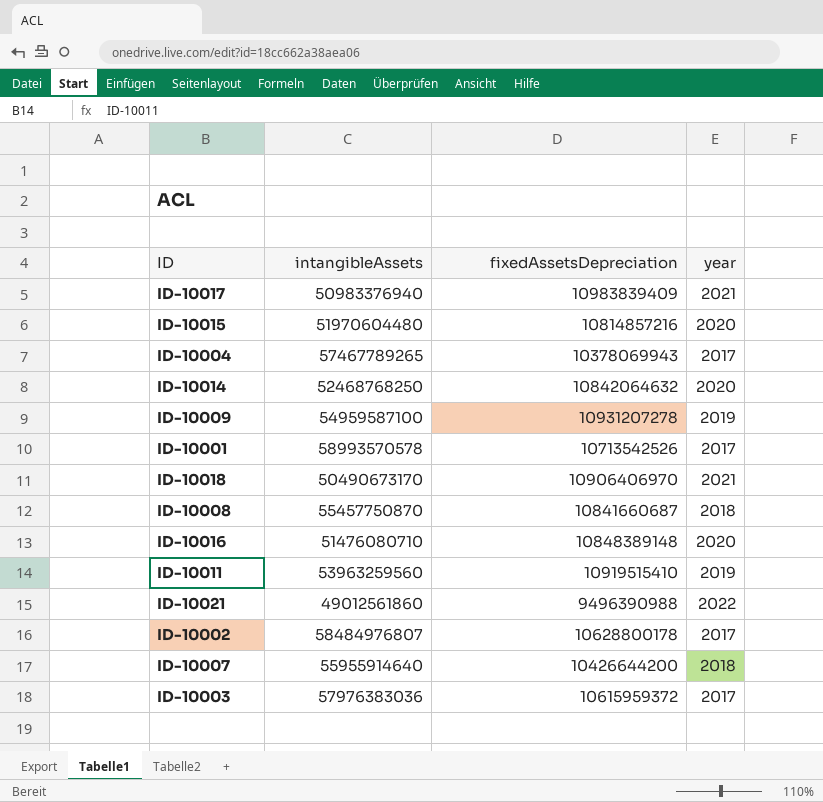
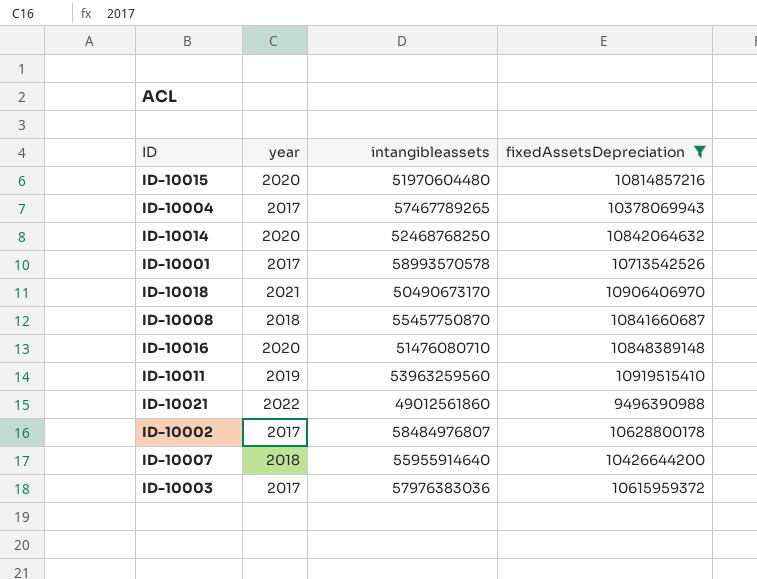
filter: none -> fixedAssetsDepreciation <= 10919515410
column year | position: 4 -> 2
column name: intangibleAssets -> intangibleassets

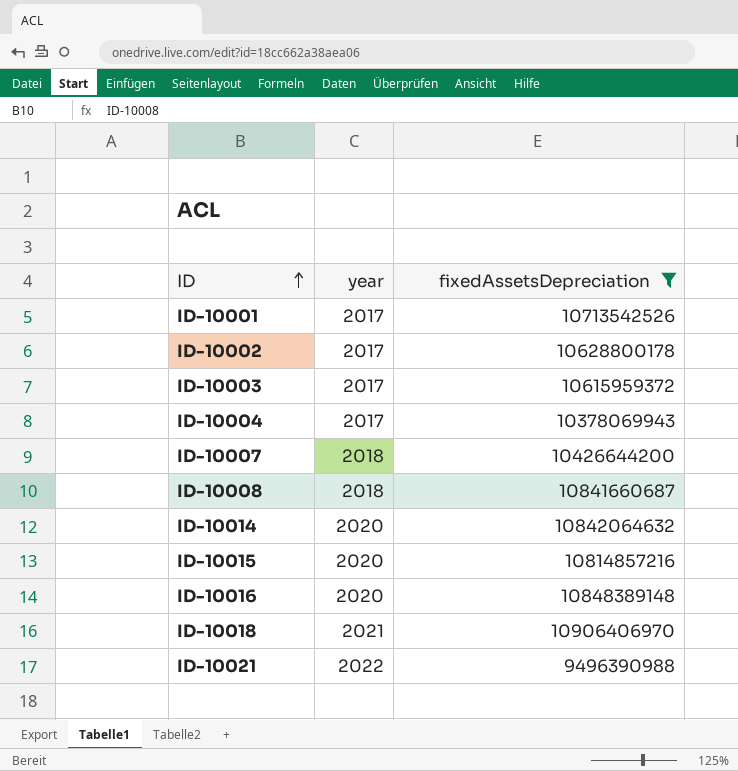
row order: none -> ID ascending
column intangibleassets | position: 3 -> none
row ID-10011: 2019 | 53963259560 | 10919515410 -> none

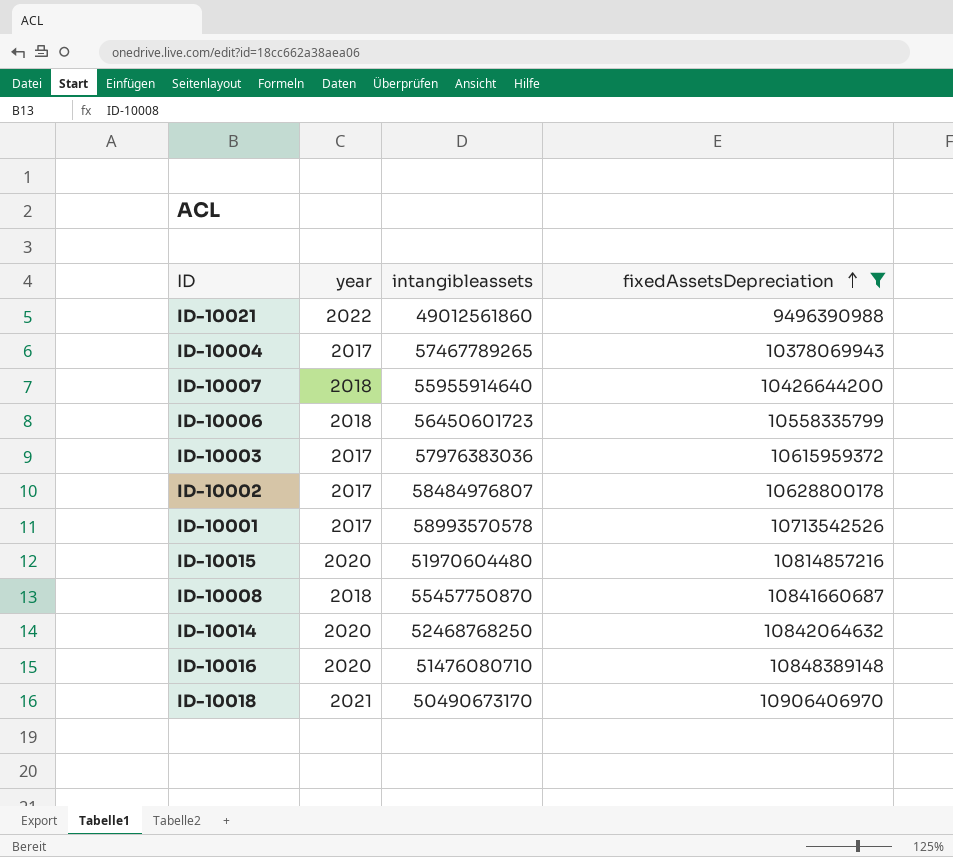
row order: ID ascending -> fixedAssetsDepreciation ascending
column intangibleassets | position: none -> 3
row ID-10006: none -> 2018 | 56450601723 | 10558335799

